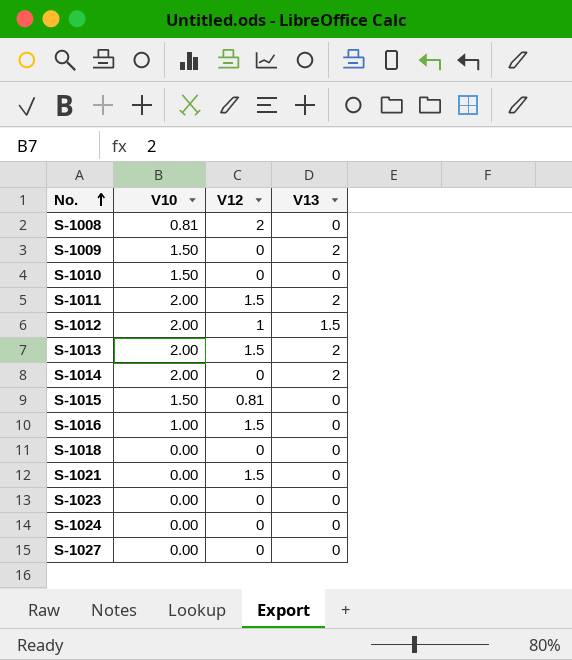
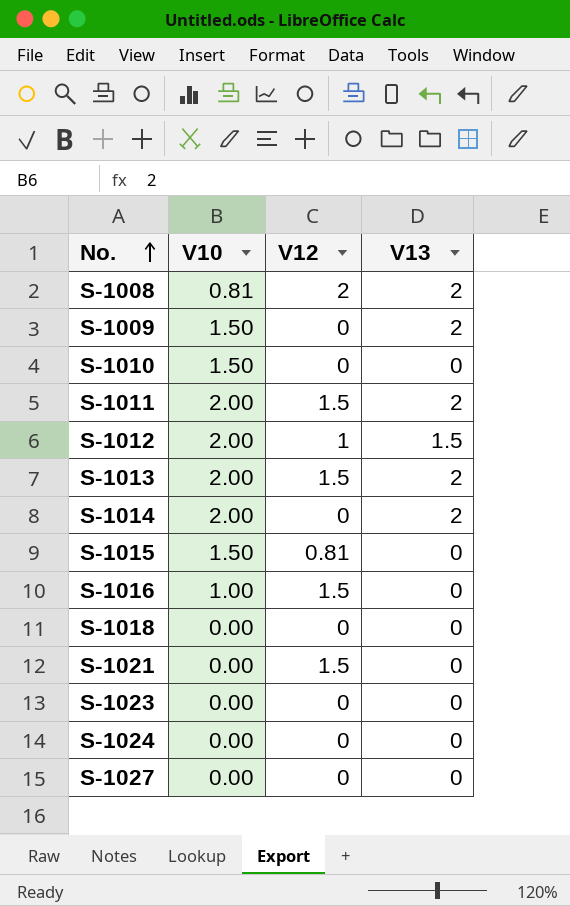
S-1008 | V13: 0 -> 2

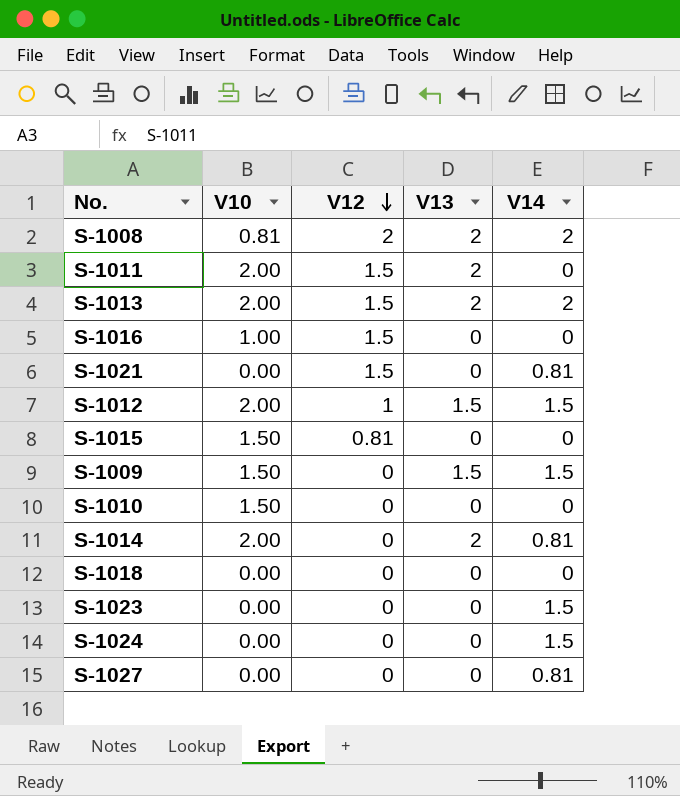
row order: No. ascending -> V12 descending
column V14 | position: none -> 5
S-1009 | V13: 2 -> 1.5

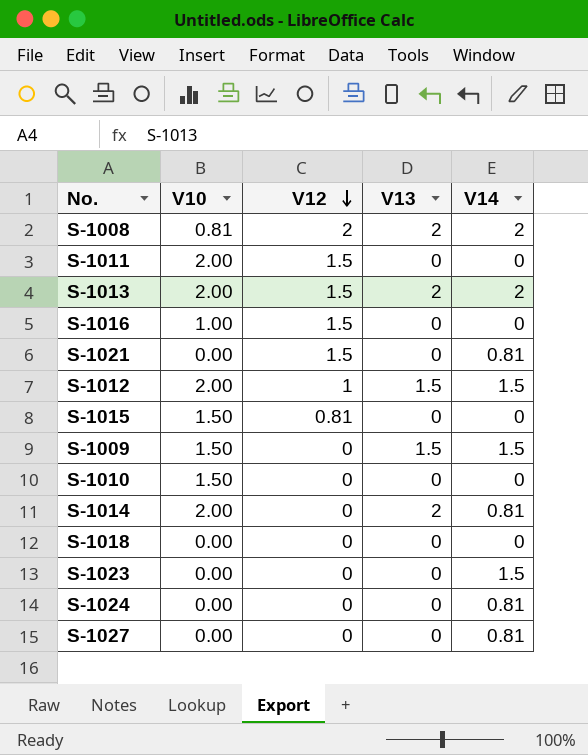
S-1011 | V13: 2 -> 0
S-1024 | V14: 1.5 -> 0.81

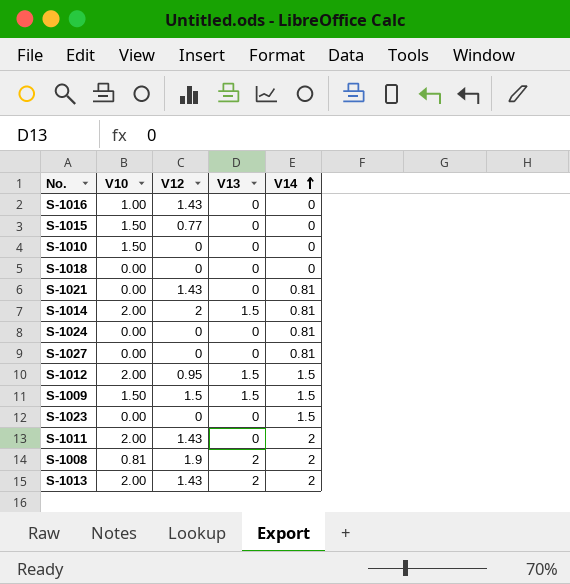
row order: V12 descending -> V14 ascending
S-1016 | V12: 1.5 -> 1.43
S-1015 | V12: 0.81 -> 0.77
S-1021 | V12: 1.5 -> 1.43
S-1014 | V12: 0 -> 2
S-1014 | V13: 2 -> 1.5
S-1012 | V12: 1 -> 0.95
S-1009 | V12: 0 -> 1.5
S-1011 | V12: 1.5 -> 1.43
S-1011 | V14: 0 -> 2
S-1008 | V12: 2 -> 1.9
S-1013 | V12: 1.5 -> 1.43

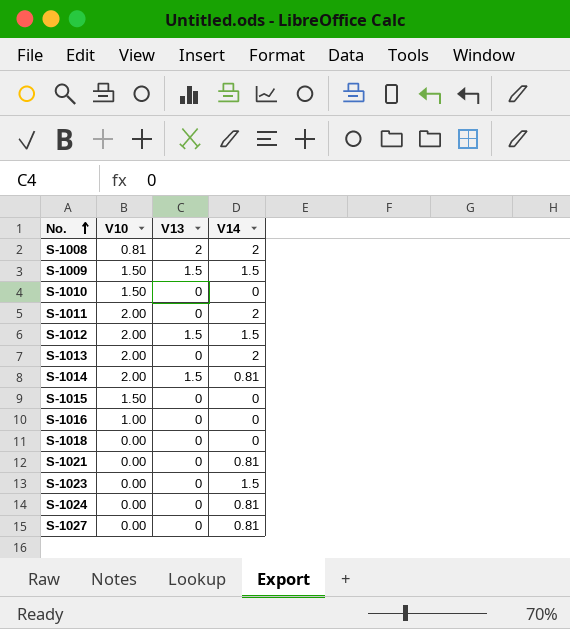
row order: V14 ascending -> No. ascending
column V12 | position: 3 -> none
S-1013 | V13: 2 -> 0

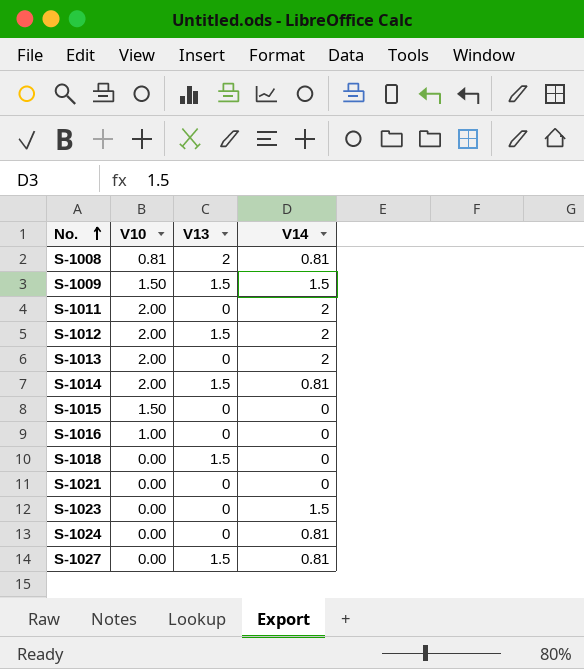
row S-1010: 1.50 | 0 | 0 -> none
S-1008 | V14: 2 -> 0.81
S-1012 | V14: 1.5 -> 2
S-1018 | V13: 0 -> 1.5
S-1021 | V14: 0.81 -> 0
S-1027 | V13: 0 -> 1.5

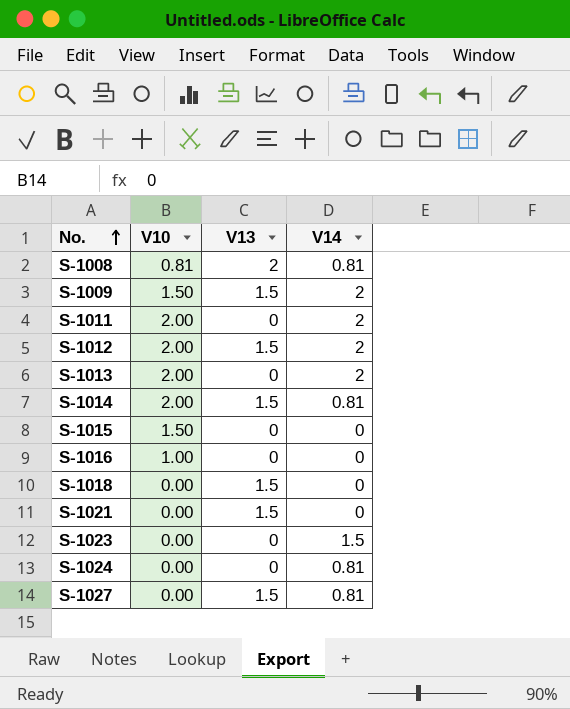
S-1009 | V14: 1.5 -> 2
S-1021 | V13: 0 -> 1.5

